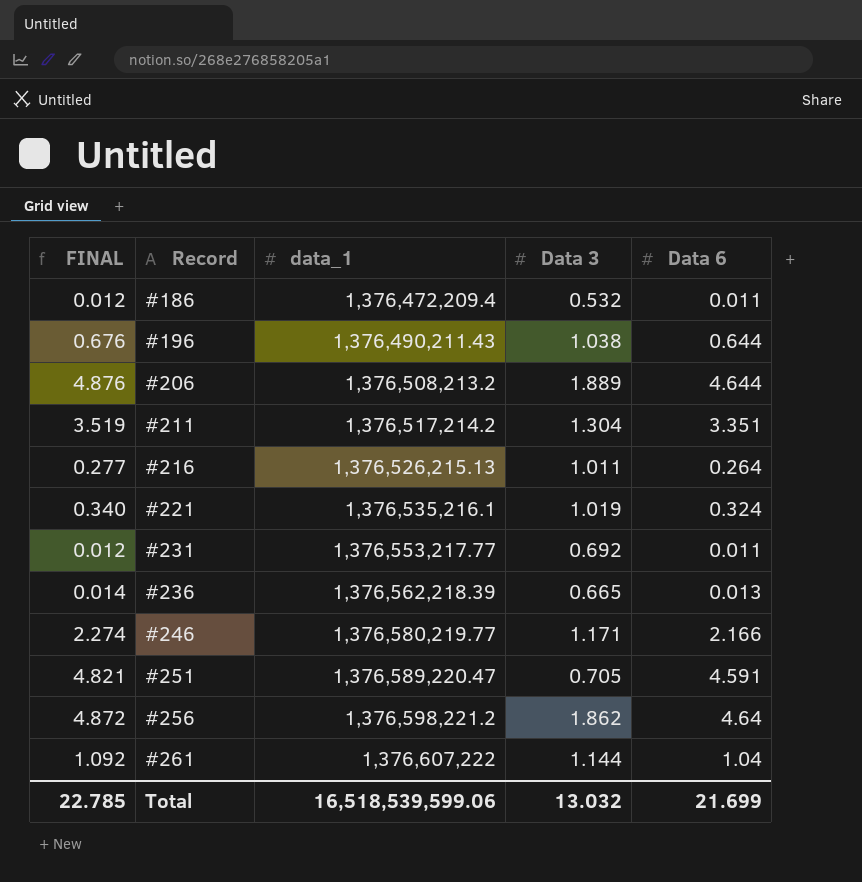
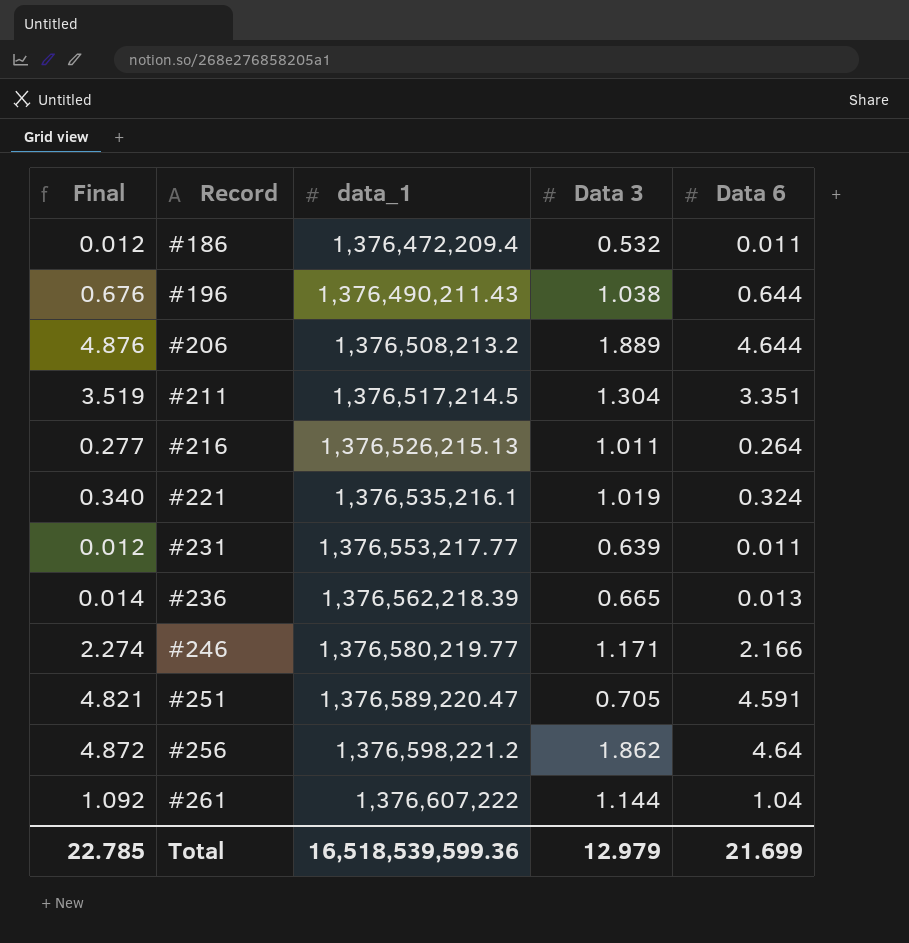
column name: FINAL -> Final
#211 | data_1: 1,376,517,214.2 -> 1,376,517,214.5
#231 | Data 3: 0.692 -> 0.639
Total | data_1: 16,518,539,599.06 -> 16,518,539,599.36
Total | Data 3: 13.032 -> 12.979

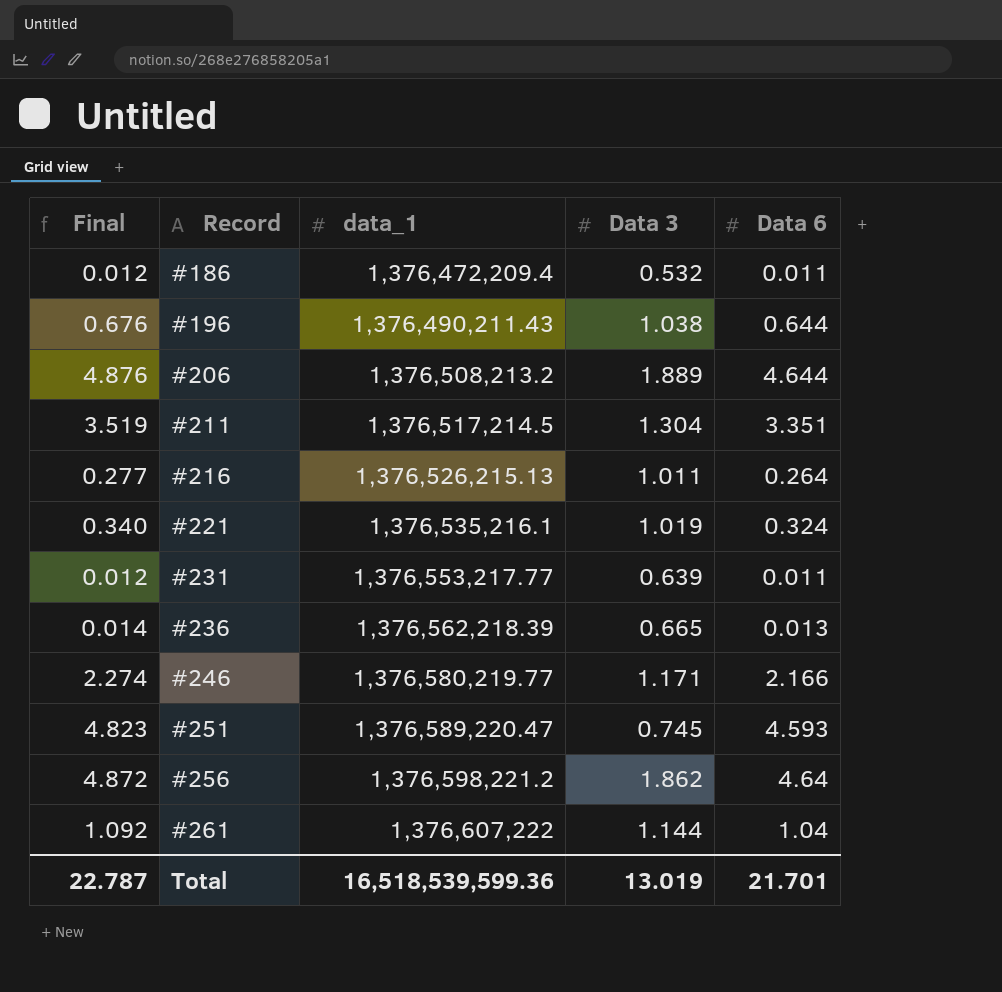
#251 | Final: 4.821 -> 4.823
#251 | Data 3: 0.705 -> 0.745
#251 | Data 6: 4.591 -> 4.593
Total | Final: 22.785 -> 22.787
Total | Data 3: 12.979 -> 13.019
Total | Data 6: 21.699 -> 21.701

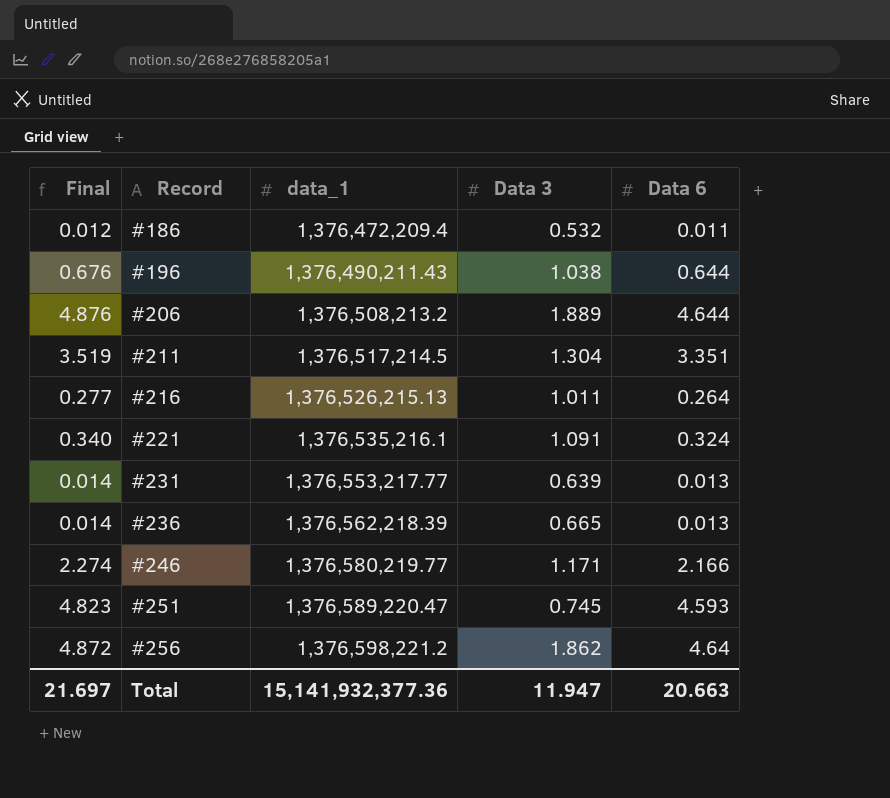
row #261: 1.092 | 1,376,607,222 | 1.144 | 1.04 -> none
#221 | Data 3: 1.019 -> 1.091
#231 | Final: 0.012 -> 0.014
#231 | Data 6: 0.011 -> 0.013
Total | Final: 22.787 -> 21.697
Total | data_1: 16,518,539,599.36 -> 15,141,932,377.36
Total | Data 3: 13.019 -> 11.947
Total | Data 6: 21.701 -> 20.663

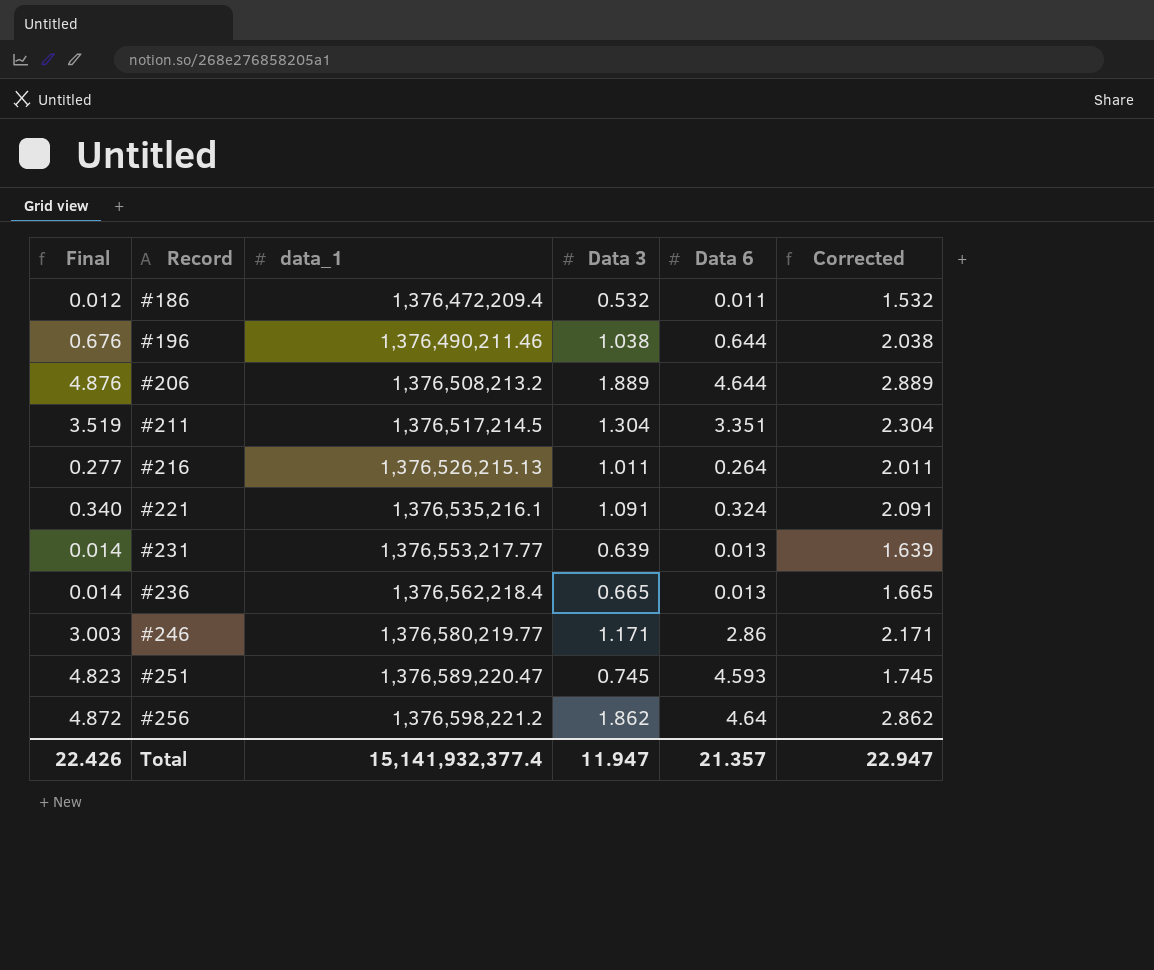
column Corrected | formula: none -> [Data 3] + 1
#196 | data_1: 1,376,490,211.43 -> 1,376,490,211.46
#236 | data_1: 1,376,562,218.39 -> 1,376,562,218.4
#246 | Final: 2.274 -> 3.003
#246 | Data 6: 2.166 -> 2.86
Total | Final: 21.697 -> 22.426
Total | data_1: 15,141,932,377.36 -> 15,141,932,377.4
Total | Data 6: 20.663 -> 21.357

